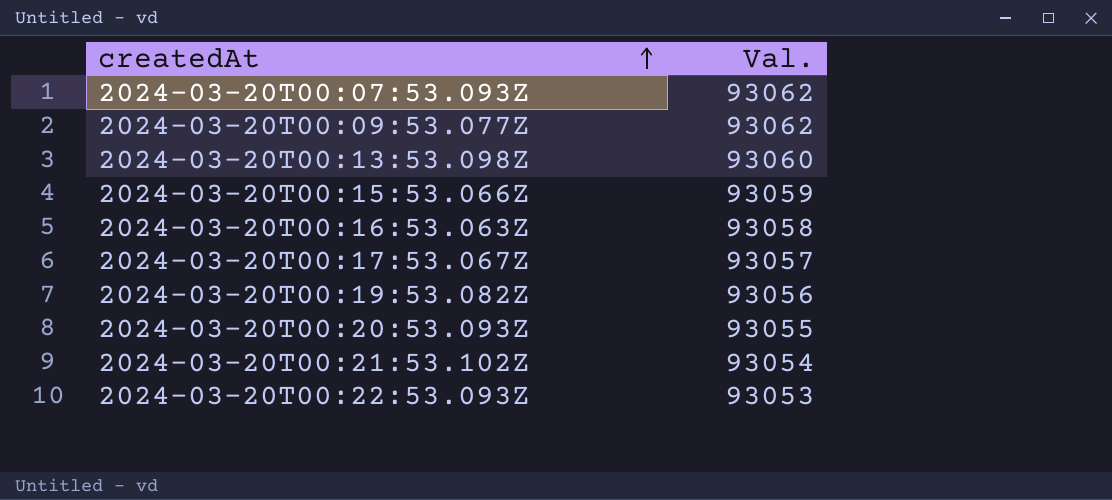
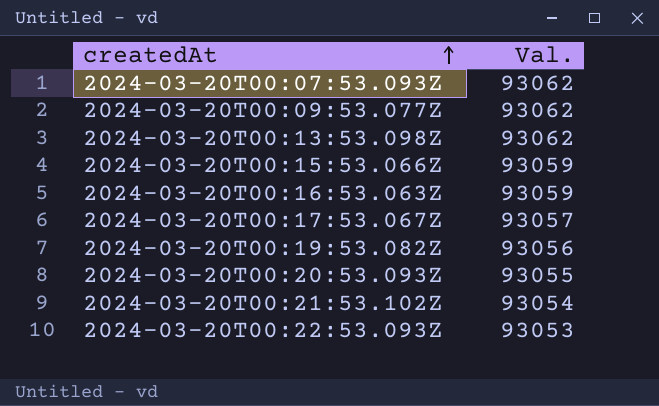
2024-03-20T00:13:53.098Z | Val.: 93060 -> 93062
2024-03-20T00:16:53.063Z | Val.: 93058 -> 93059

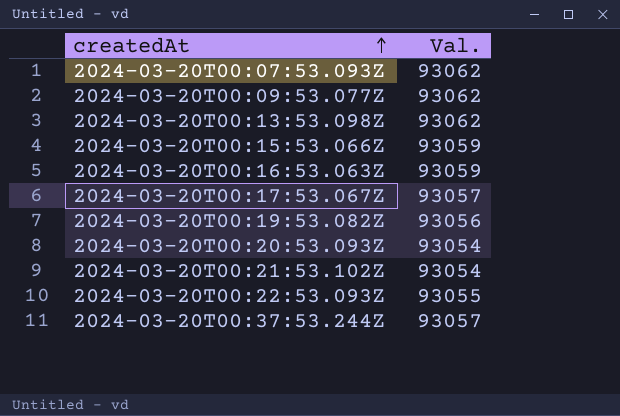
2024-03-20T00:20:53.093Z | Val.: 93055 -> 93054
2024-03-20T00:22:53.093Z | Val.: 93053 -> 93055
row 2024-03-20T00:37:53.244Z: none -> 93057

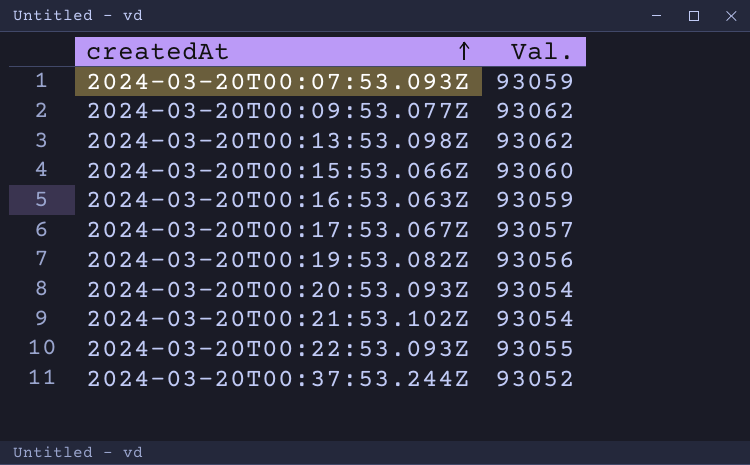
2024-03-20T00:07:53.093Z | Val.: 93062 -> 93059
2024-03-20T00:15:53.066Z | Val.: 93059 -> 93060
2024-03-20T00:37:53.244Z | Val.: 93057 -> 93052

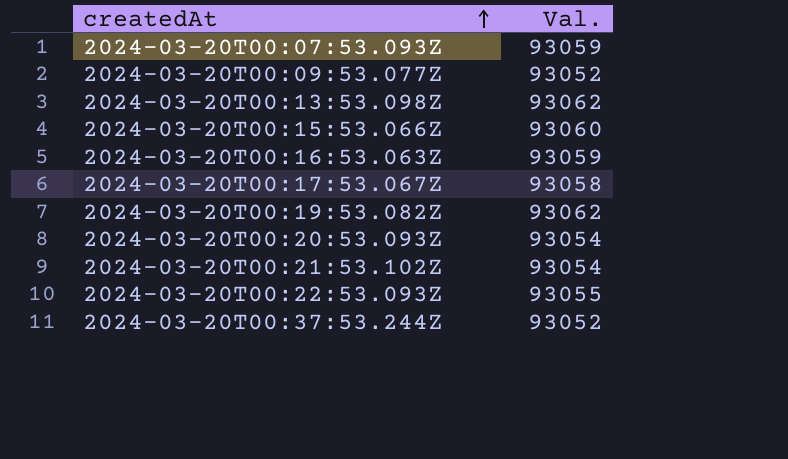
2024-03-20T00:09:53.077Z | Val.: 93062 -> 93052
2024-03-20T00:17:53.067Z | Val.: 93057 -> 93058
2024-03-20T00:19:53.082Z | Val.: 93056 -> 93062

